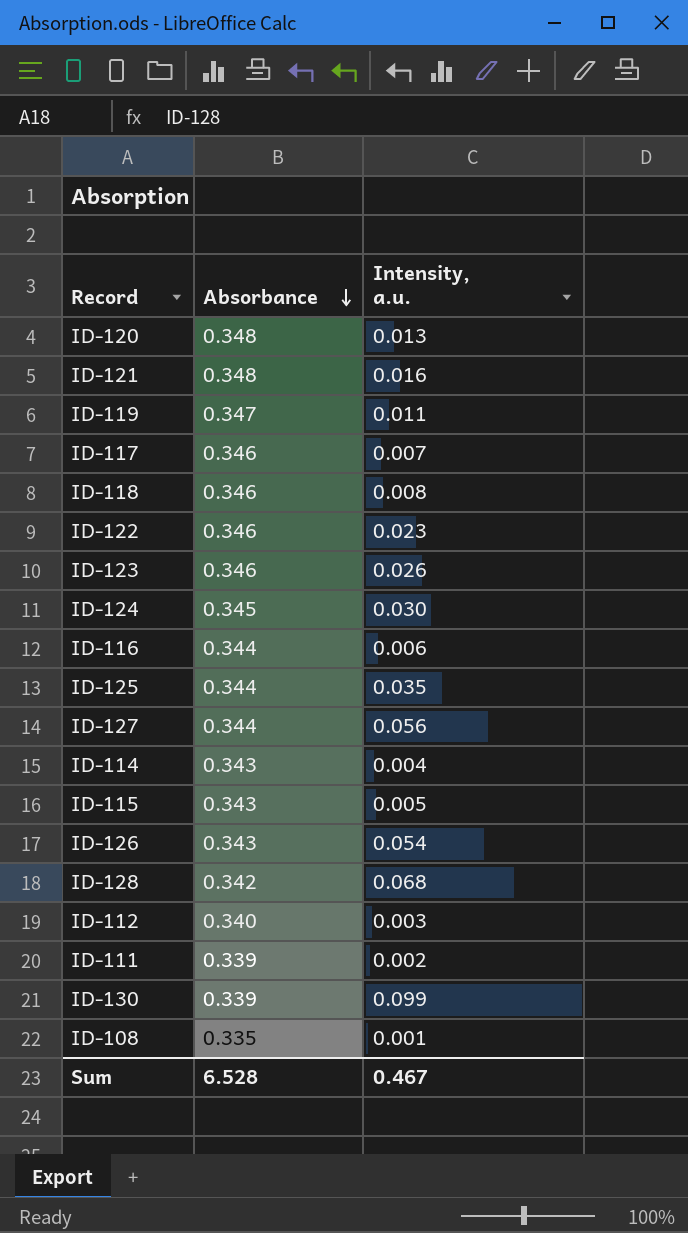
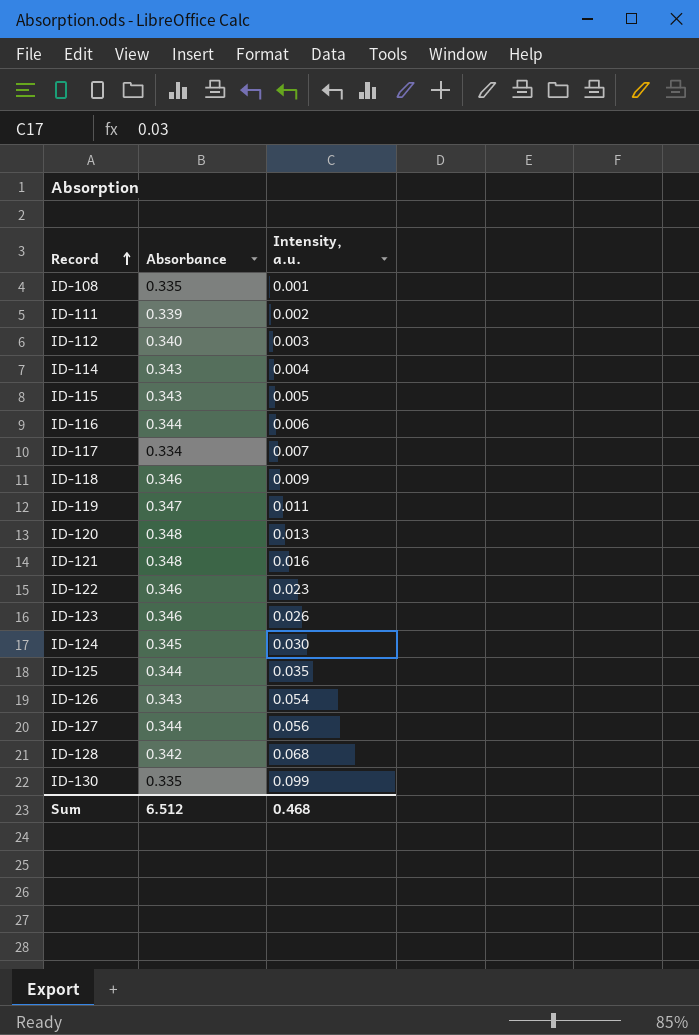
row order: Absorbance descending -> Record ascending
ID-117 | Absorbance: 0.346 -> 0.334
ID-118 | Intensity, a.u.: 0.008 -> 0.009
ID-130 | Absorbance: 0.339 -> 0.335
Sum | Absorbance: 6.528 -> 6.512
Sum | Intensity, a.u.: 0.467 -> 0.468

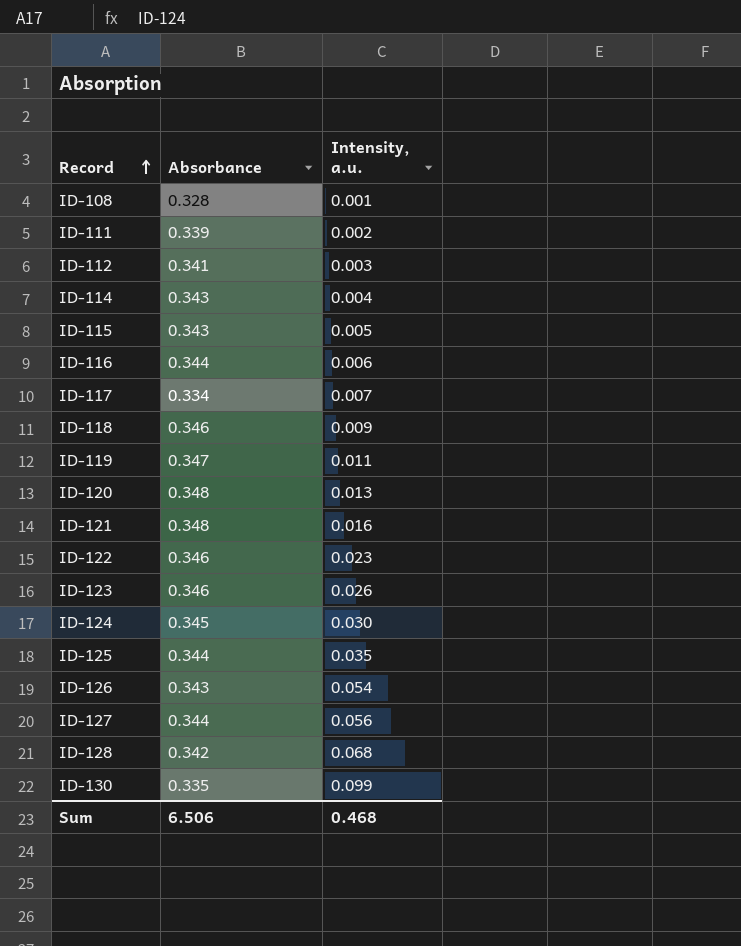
ID-108 | Absorbance: 0.335 -> 0.328
ID-112 | Absorbance: 0.340 -> 0.341
Sum | Absorbance: 6.512 -> 6.506

